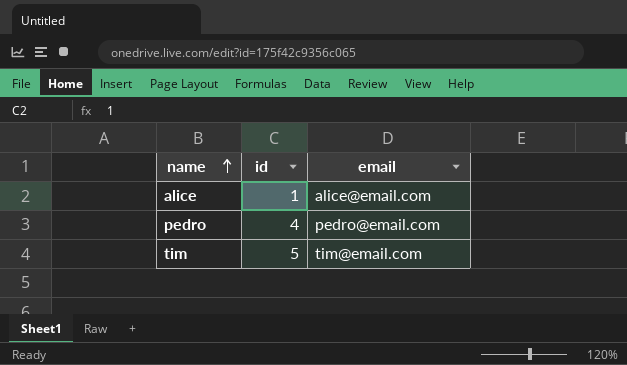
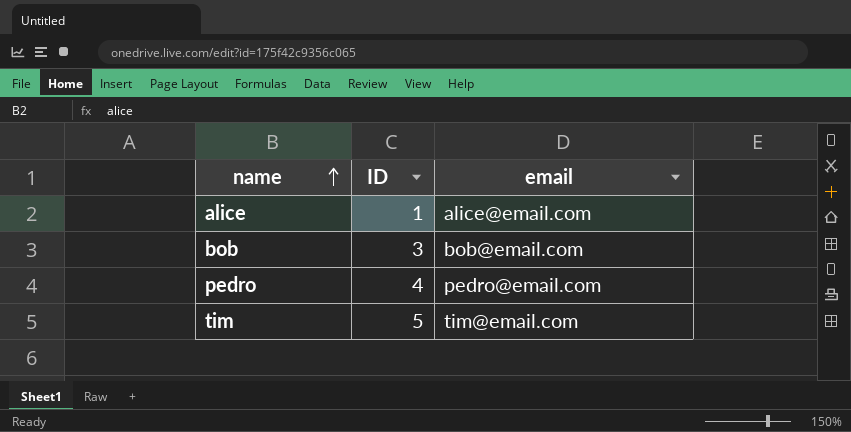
column name: id -> ID
row bob: none -> 3 | bob@email.com

